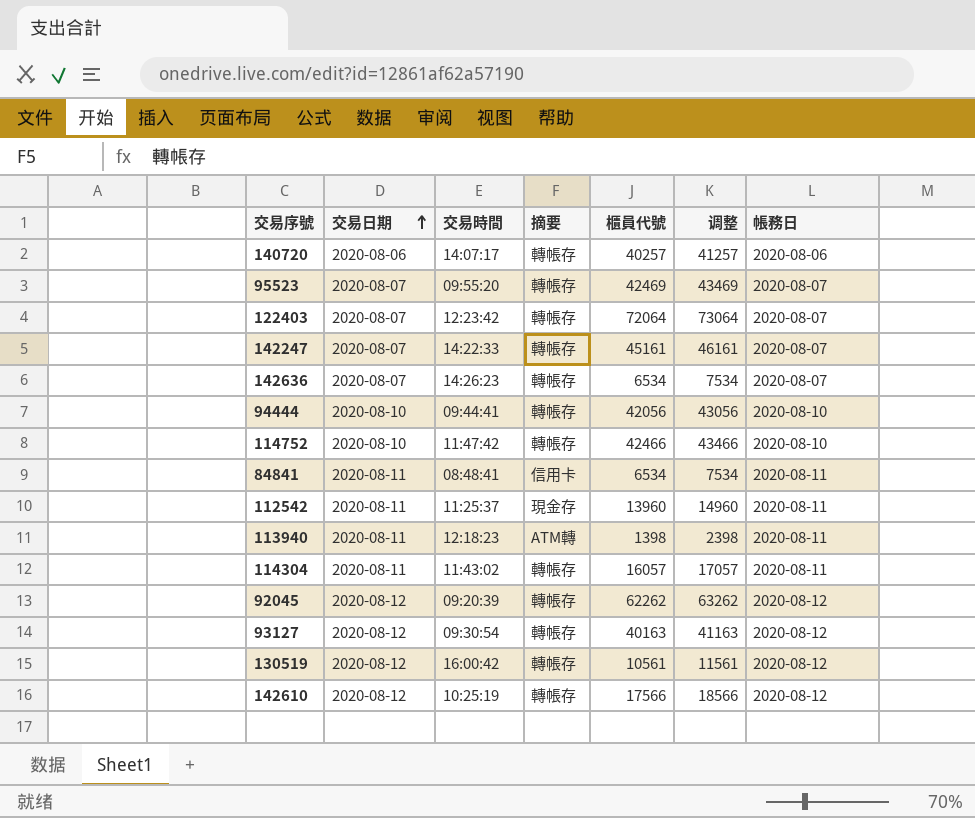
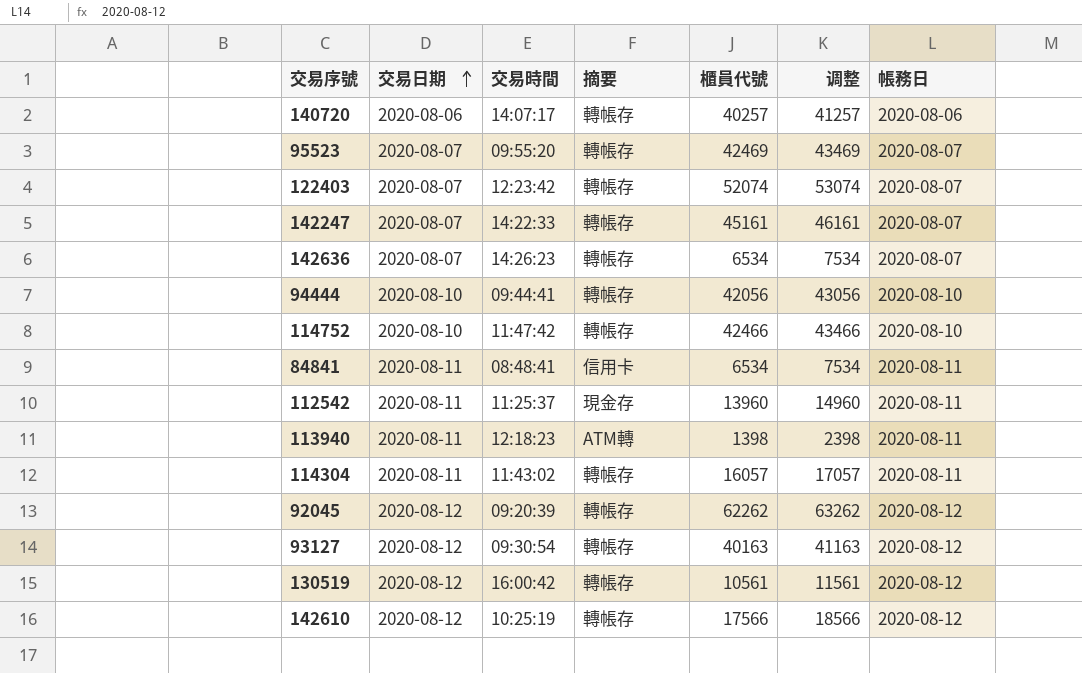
122403 | 櫃員代號: 72064 -> 52074
122403 | 调整: 73064 -> 53074

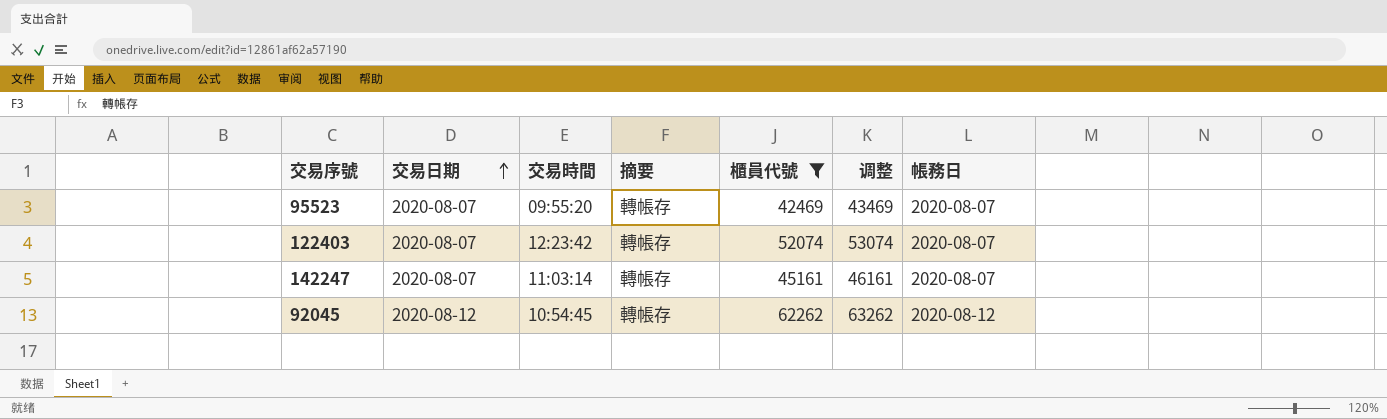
filter: none -> 櫃員代號 >= 42469
142247 | 交易時間: 14:22:33 -> 11:03:14
92045 | 交易時間: 09:20:39 -> 10:54:45

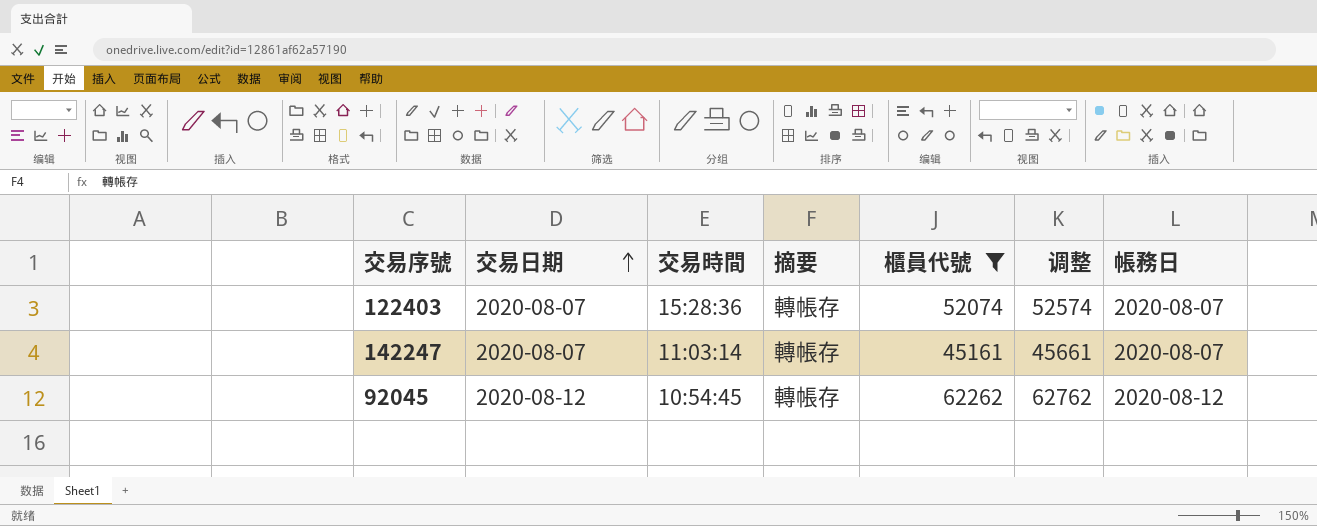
column 调整 | formula: [櫃員代號] + 1000 -> [櫃員代號] + 500
row 95523: 2020-08-07 | 09:55:20 | 轉帳存 | 42469 | 43469 | 2020-08-07 -> none
122403 | 交易時間: 12:23:42 -> 15:28:36

